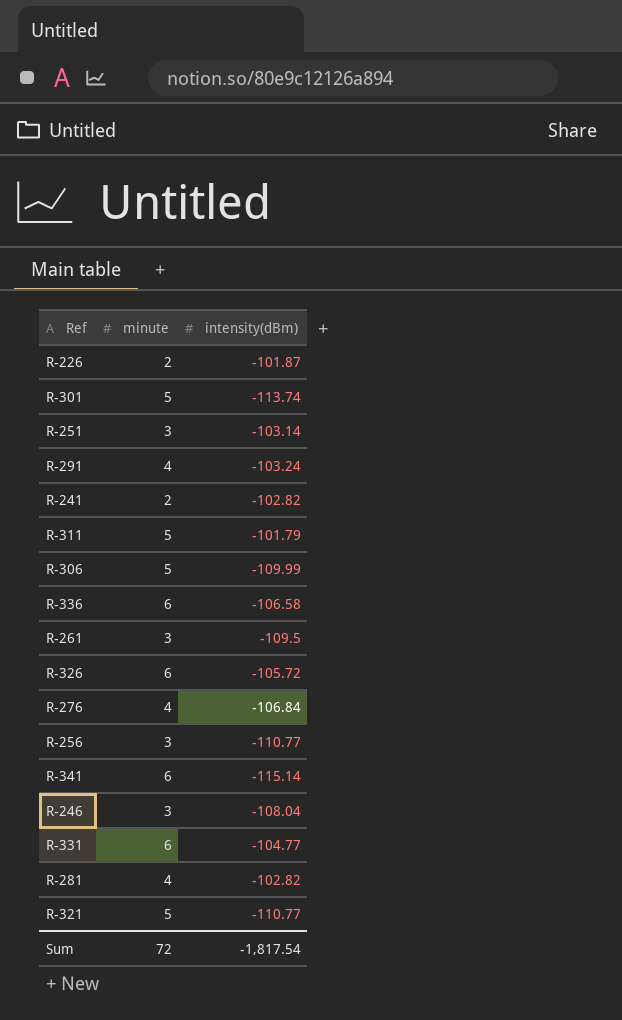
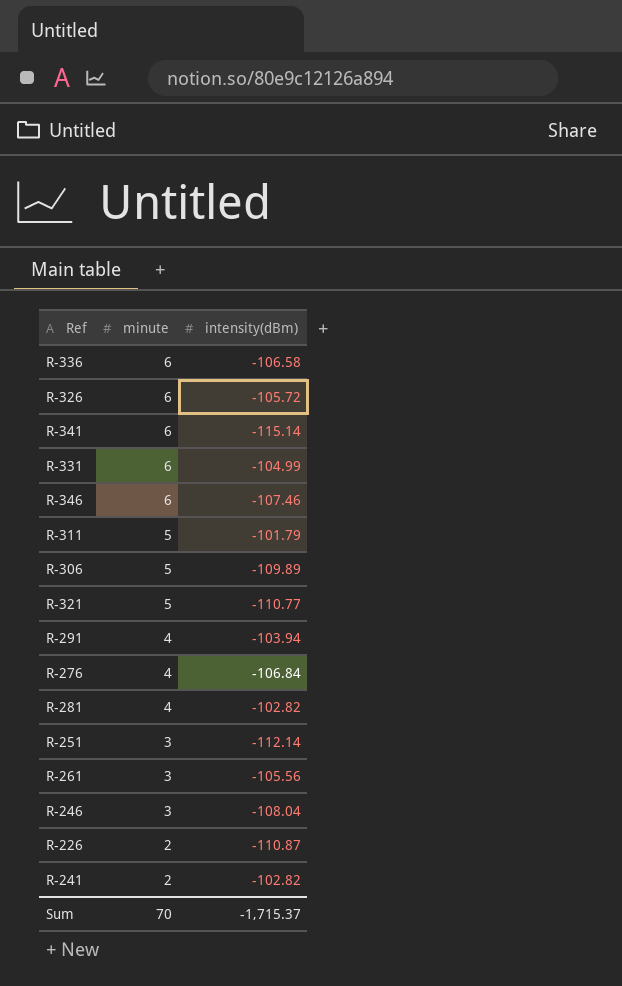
row order: none -> minute descending
row R-301: 5 | -113.74 -> none
row R-256: 3 | -110.77 -> none
R-331 | intensity(dBm): -104.77 -> -104.99
row R-346: none -> 6 | -107.46
R-306 | intensity(dBm): -109.99 -> -109.89
R-291 | intensity(dBm): -103.24 -> -103.94
R-251 | intensity(dBm): -103.14 -> -112.14
R-261 | intensity(dBm): -109.5 -> -105.56
R-226 | intensity(dBm): -101.87 -> -110.87
Sum | minute: 72 -> 70
Sum | intensity(dBm): -1,817.54 -> -1,715.37

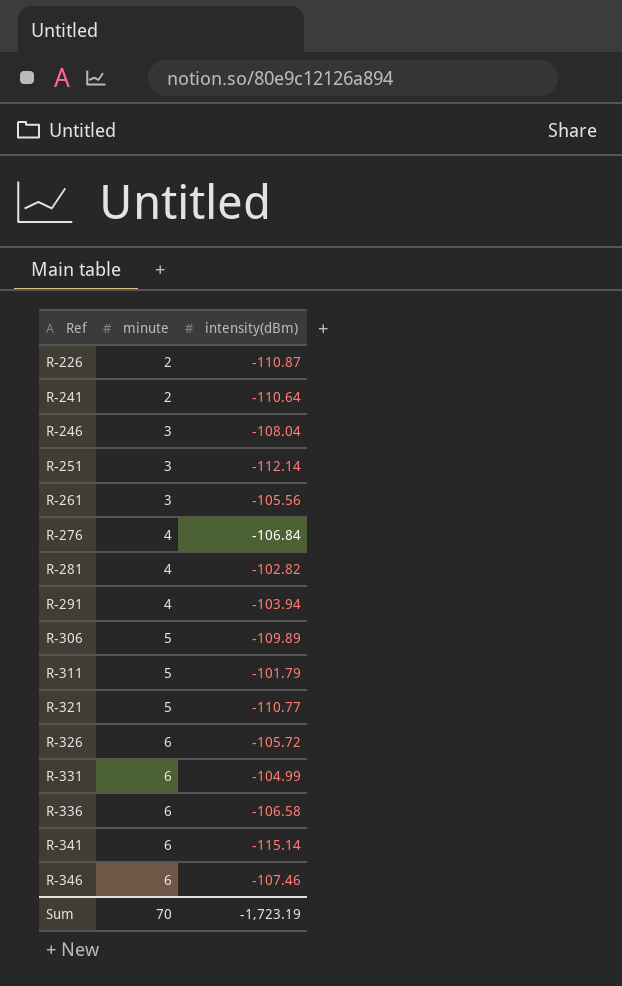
row order: minute descending -> Ref ascending
R-241 | intensity(dBm): -102.82 -> -110.64
Sum | intensity(dBm): -1,715.37 -> -1,723.19

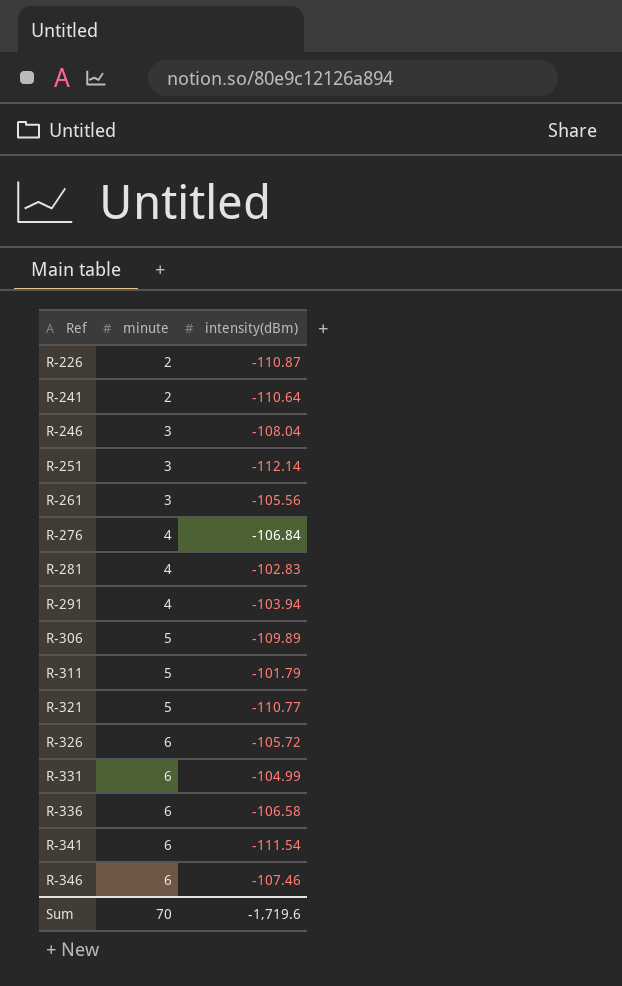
R-281 | intensity(dBm): -102.82 -> -102.83
R-341 | intensity(dBm): -115.14 -> -111.54
Sum | intensity(dBm): -1,723.19 -> -1,719.6

